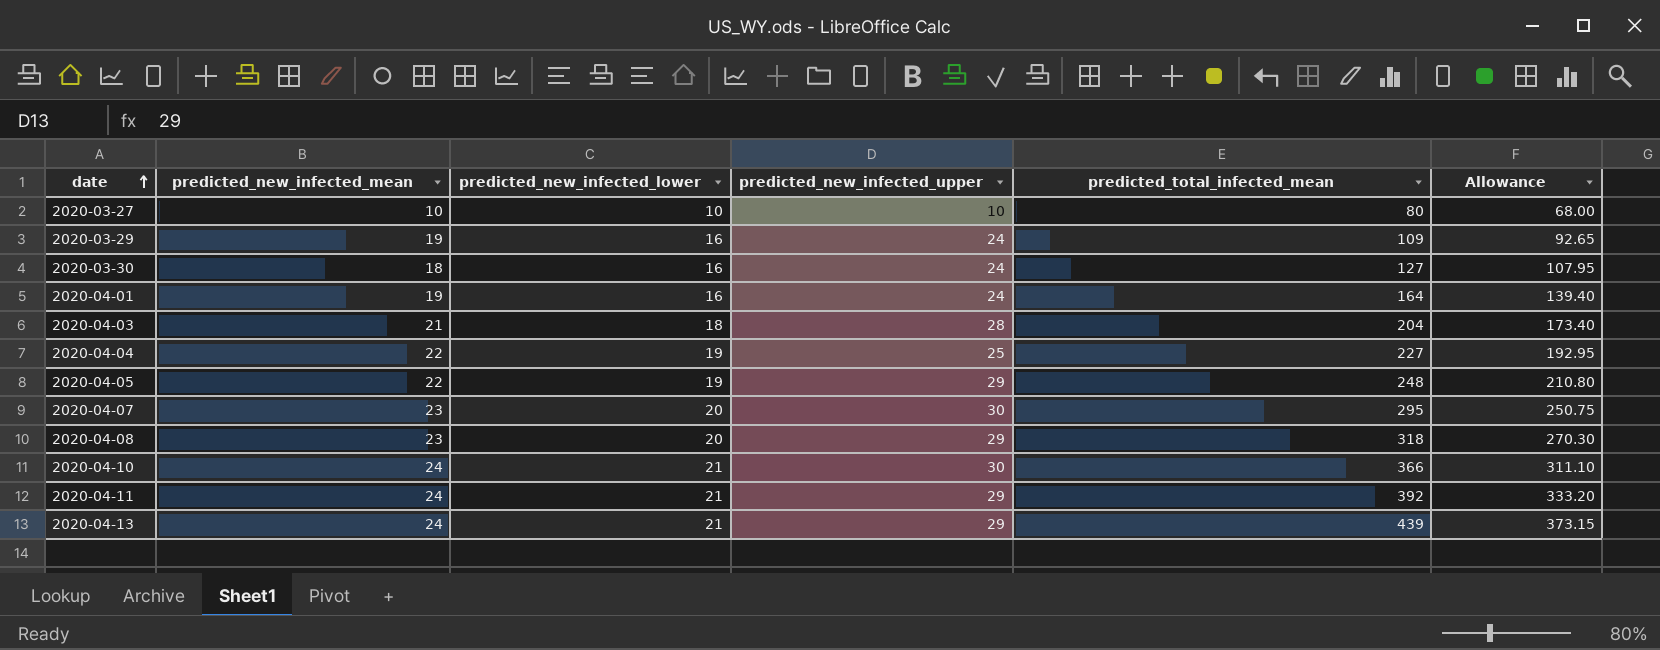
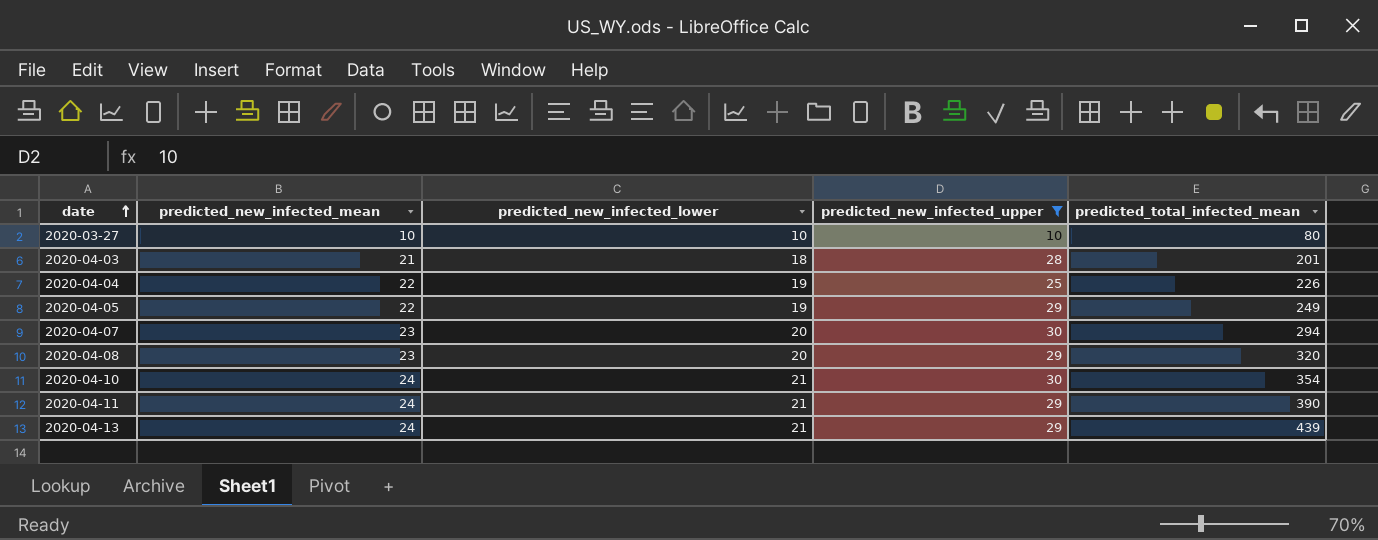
filter: none -> predicted_new_infected_upper != 24
column Allowance | formula: [predicted_total_infected_mean] * 0.85 -> none
2020-04-03 | predicted_total_infected_mean: 204 -> 201
2020-04-04 | predicted_total_infected_mean: 227 -> 226
2020-04-05 | predicted_total_infected_mean: 248 -> 249
2020-04-07 | predicted_total_infected_mean: 295 -> 294
2020-04-08 | predicted_total_infected_mean: 318 -> 320
2020-04-10 | predicted_total_infected_mean: 366 -> 354
2020-04-11 | predicted_total_infected_mean: 392 -> 390

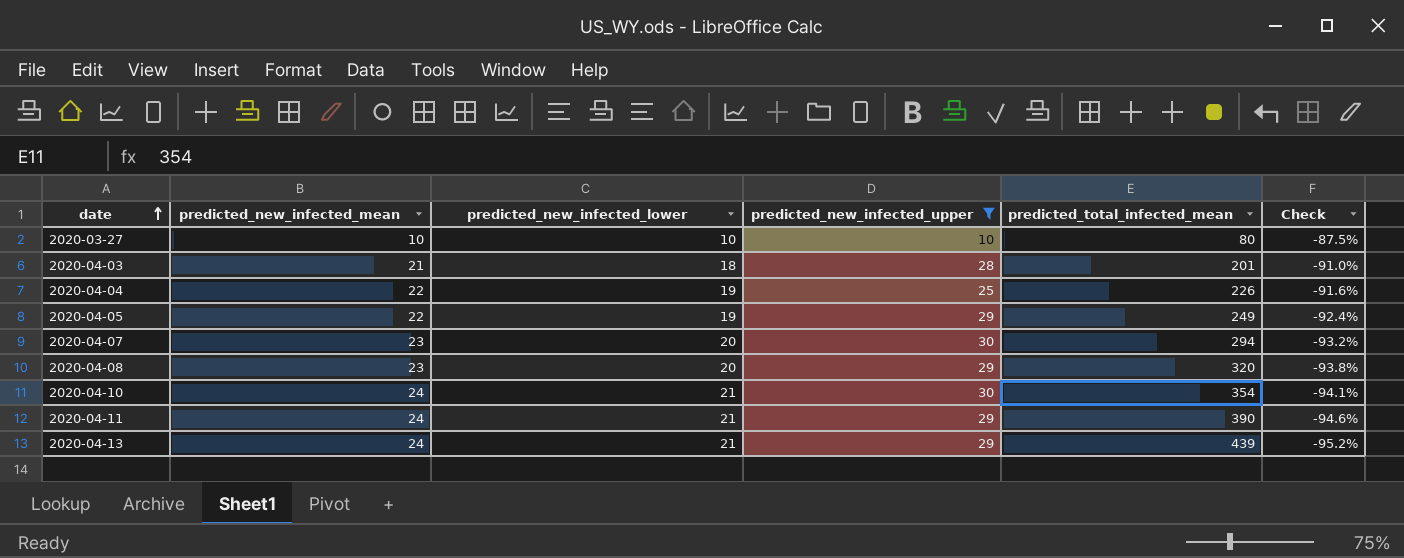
column Check | formula: none -> ([predicted_new_infected_lower] - [predicted_total_infected_mean]) / [predicted_total_infected_mean]

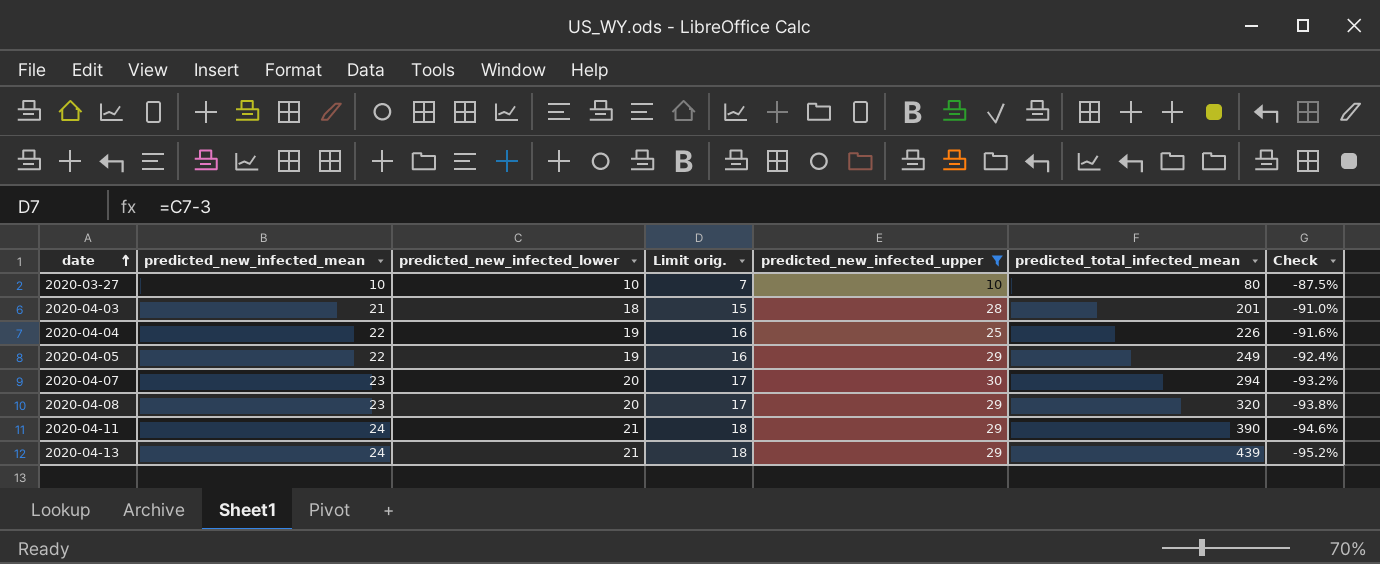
column Limit orig. | formula: none -> [predicted_new_infected_lower] - 3
row 2020-04-10: 24 | 21 | 30 | 354 | -94.1% -> none

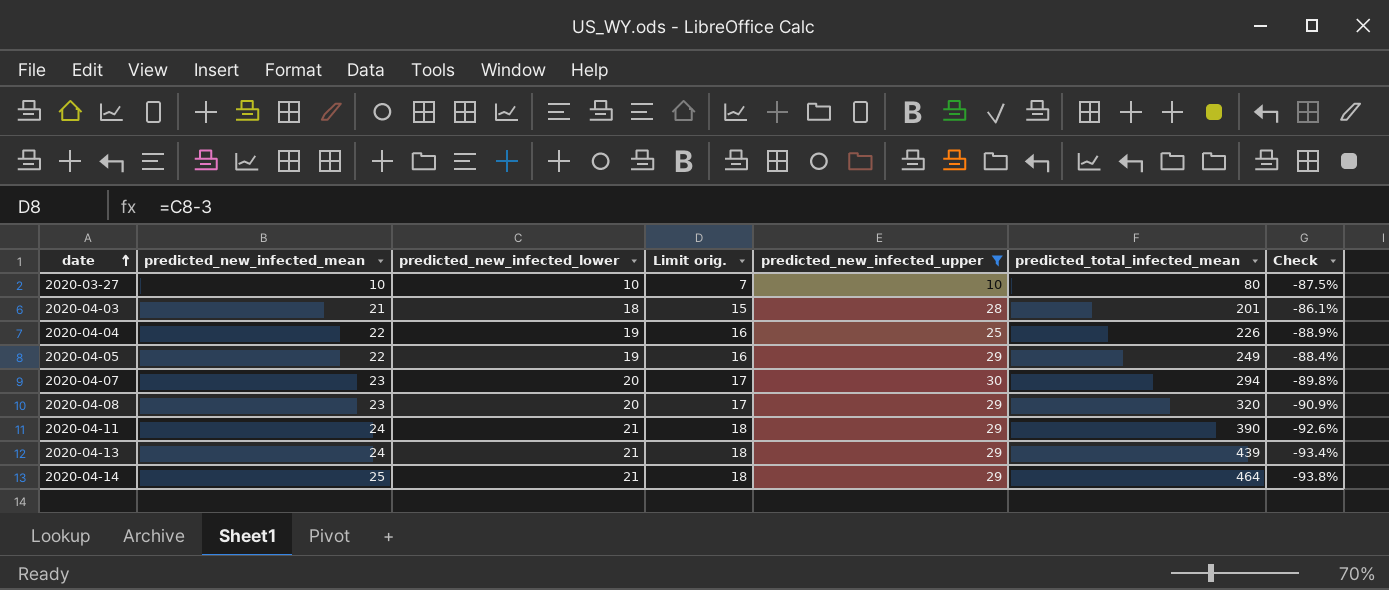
column Check | formula: ([predicted_new_infected_lower] - [predicted_total_infected_mean]) / [predicted_total_infected_mean] -> ([predicted_new_infected_upper] - [predicted_total_infected_mean]) / [predicted_total_infected_mean]
row 2020-04-14: none -> 25 | 21 | 18 | 29 | 464 | -93.8%

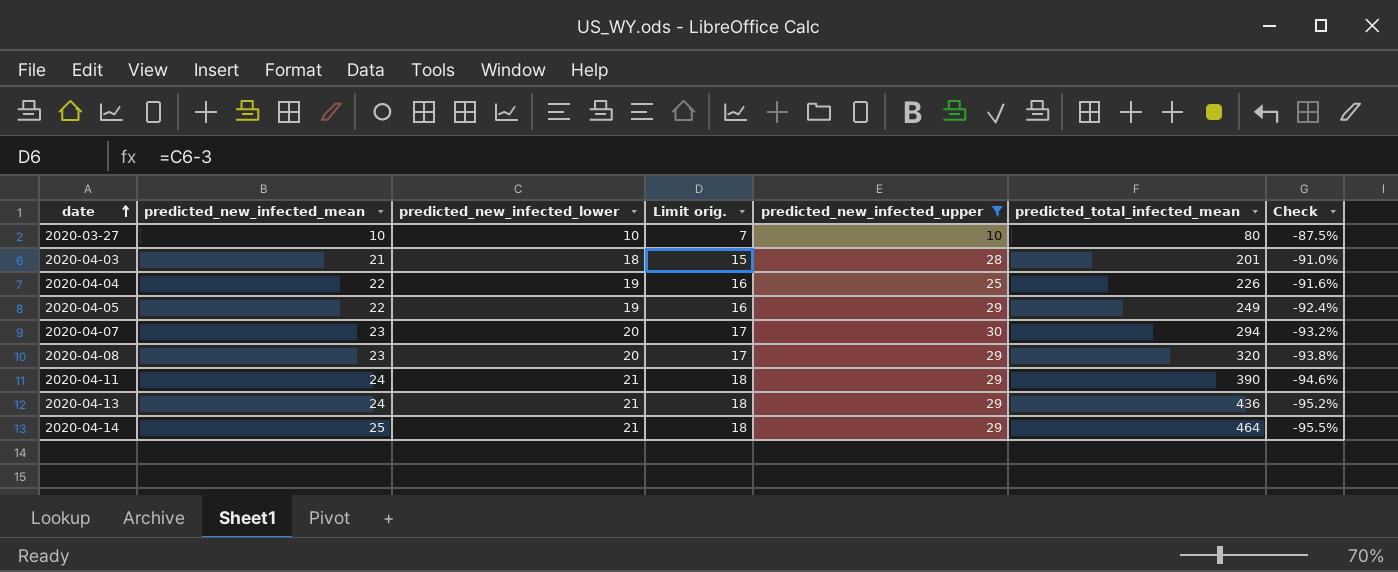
column Check | formula: ([predicted_new_infected_upper] - [predicted_total_infected_mean]) / [predicted_total_infected_mean] -> ([predicted_new_infected_lower] - [predicted_total_infected_mean]) / [predicted_total_infected_mean]
2020-04-13 | predicted_total_infected_mean: 439 -> 436

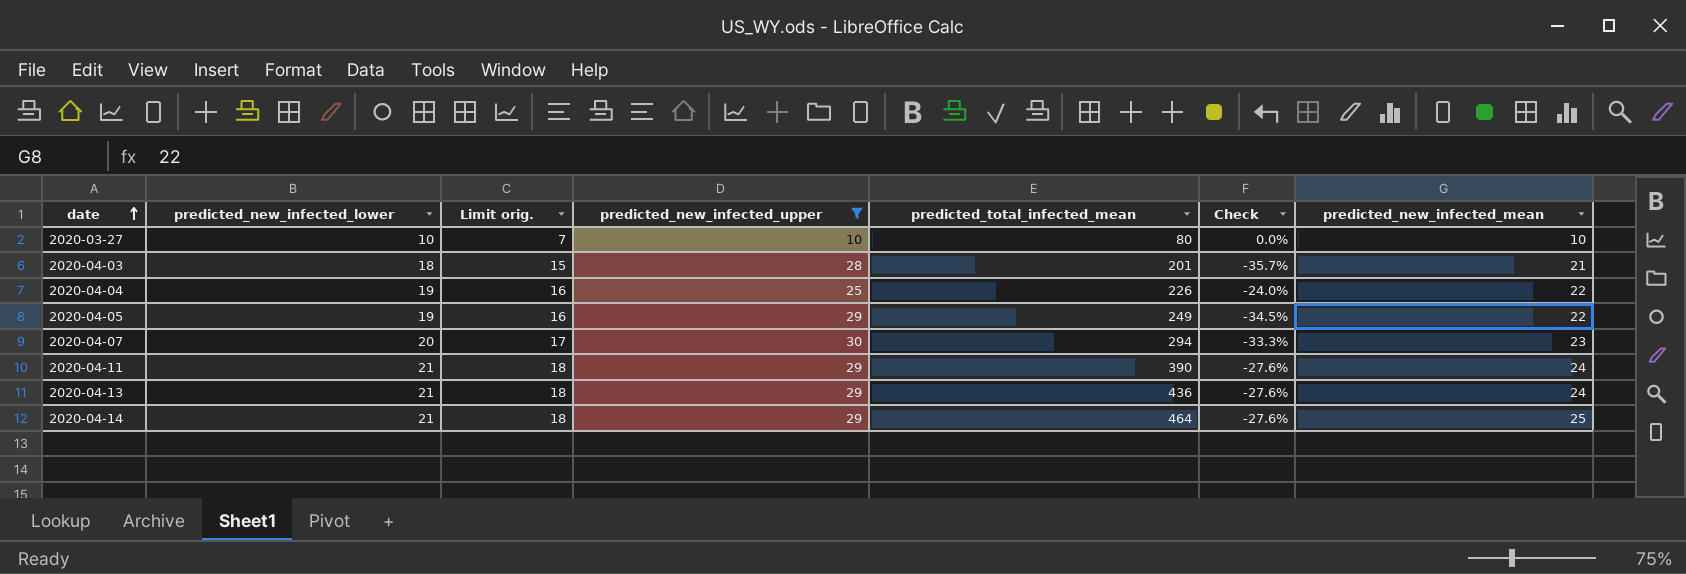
column Check | formula: ([predicted_new_infected_lower] - [predicted_total_infected_mean]) / [predicted_total_infected_mean] -> ([predicted_new_infected_lower] - [predicted_new_infected_upper]) / [predicted_new_infected_upper]
column predicted_new_infected_mean | position: 2 -> 7
row 2020-04-08: 23 | 20 | 17 | 29 | 320 | -93.8% -> none

